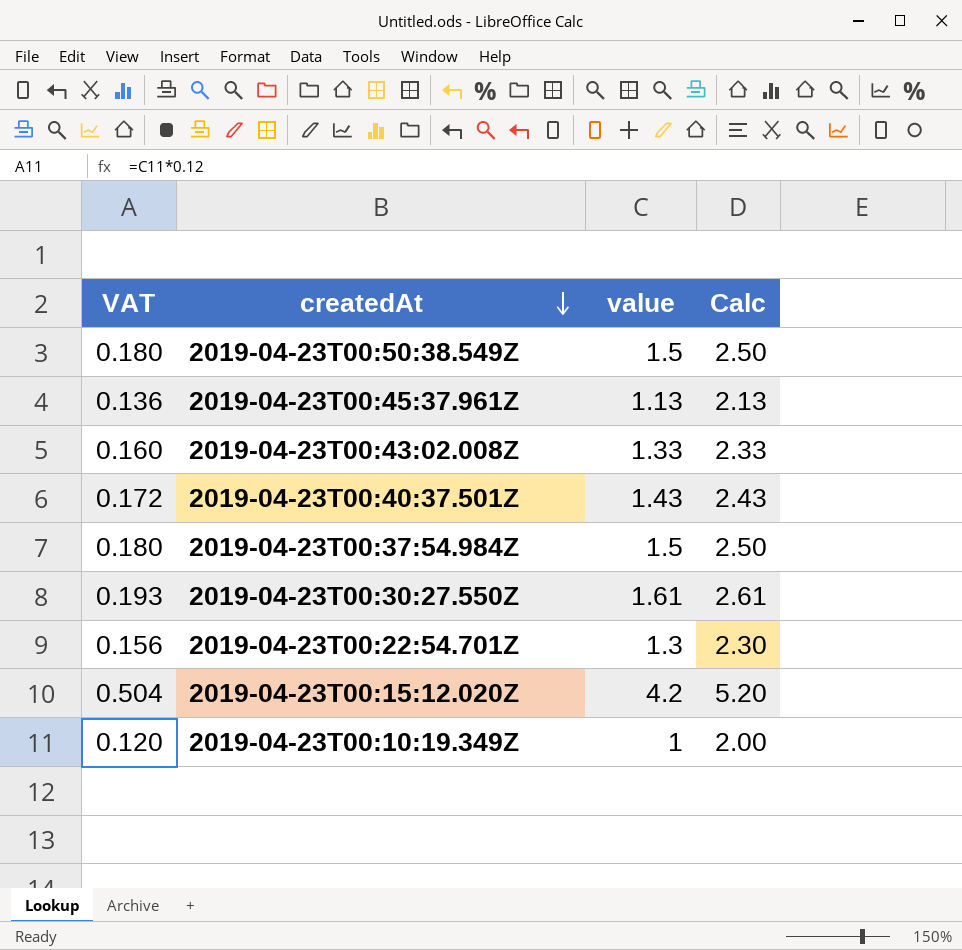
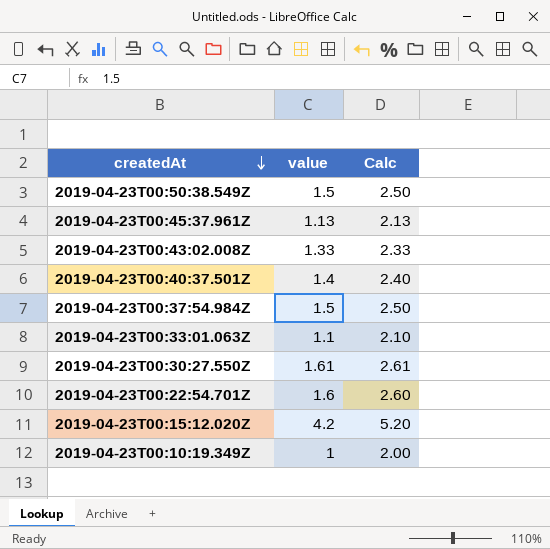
column VAT | formula: [value] * 0.12 -> none
2019-04-23T00:40:37.501Z | value: 1.43 -> 1.4
2019-04-23T00:40:37.501Z | Calc: 2.43 -> 2.40
row 2019-04-23T00:33:01.063Z: none -> 1.1 | 2.10
2019-04-23T00:22:54.701Z | value: 1.3 -> 1.6
2019-04-23T00:22:54.701Z | Calc: 2.30 -> 2.60

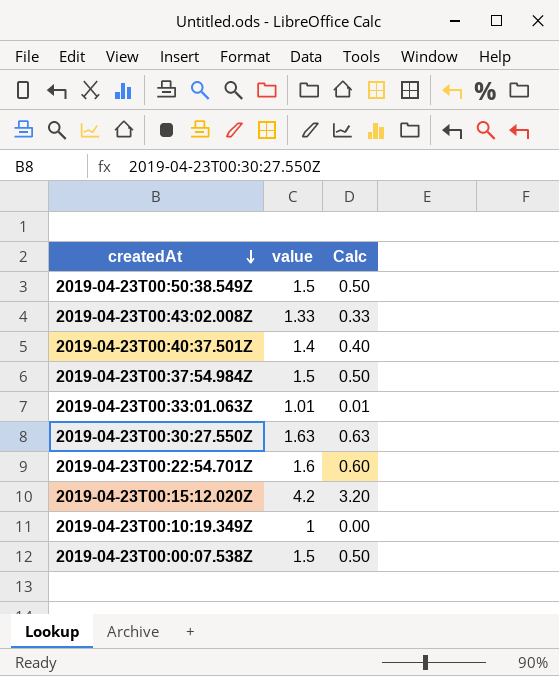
column Calc | formula: [value] + 1 -> [value] - 1
row 2019-04-23T00:45:37.961Z: 1.13 | 2.13 -> none
2019-04-23T00:33:01.063Z | value: 1.1 -> 1.01
2019-04-23T00:30:27.550Z | value: 1.61 -> 1.63
row 2019-04-23T00:00:07.538Z: none -> 1.5 | 0.50

